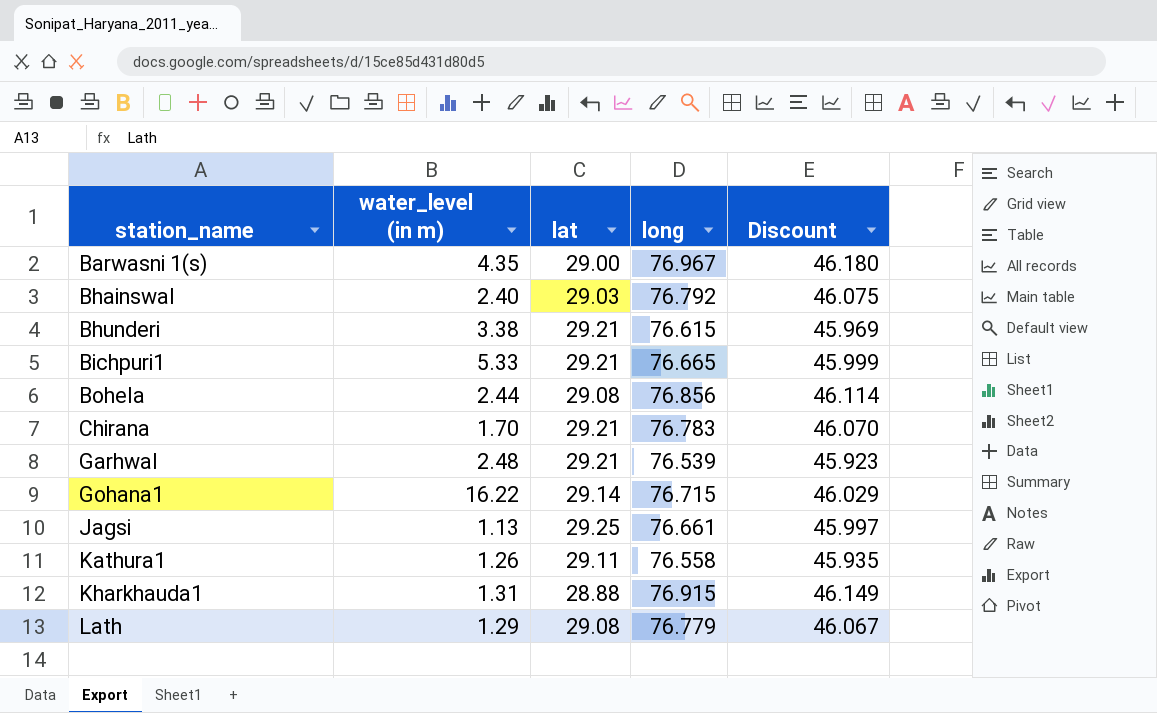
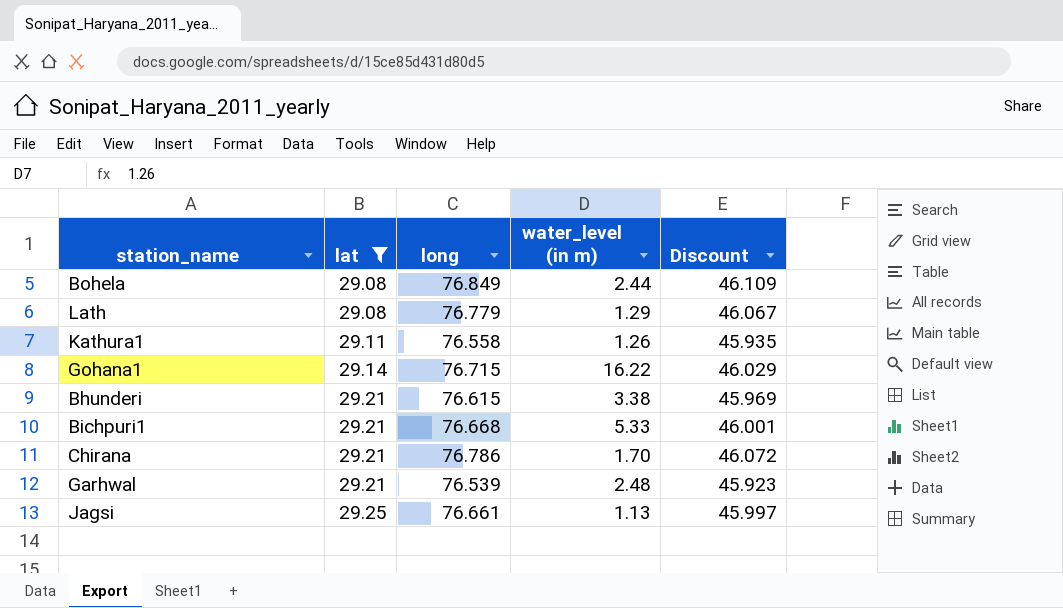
filter: none -> lat >= 29.08
row order: station_name ascending -> lat ascending
column water_level (in m) | position: 2 -> 4
Bohela | long: 76.856 -> 76.849
Bohela | Discount: 46.114 -> 46.109
Bichpuri1 | long: 76.665 -> 76.668
Bichpuri1 | Discount: 45.999 -> 46.001
Chirana | long: 76.783 -> 76.786
Chirana | Discount: 46.070 -> 46.072

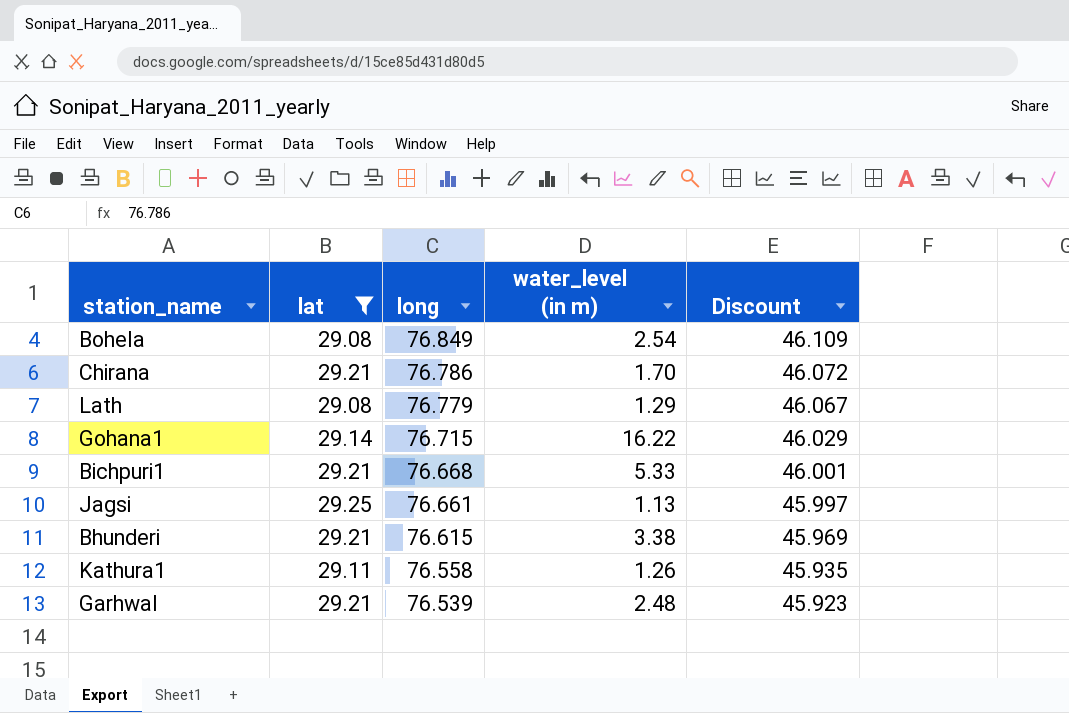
row order: lat ascending -> long descending
Bohela | water_level (in m): 2.44 -> 2.54

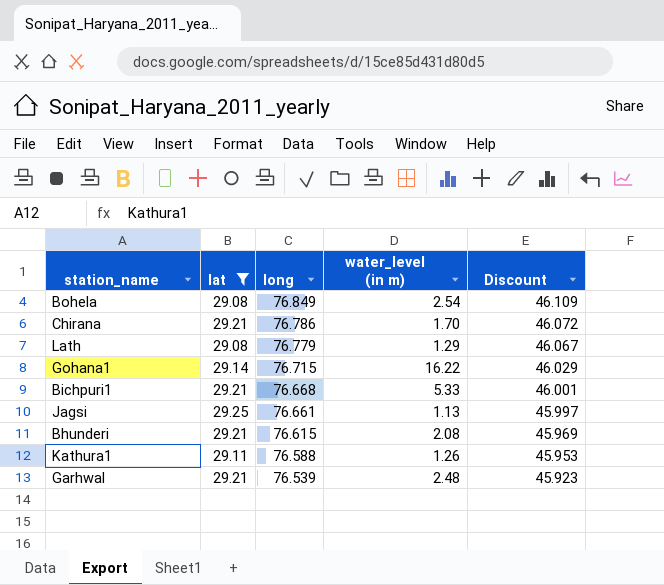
Bhunderi | water_level (in m): 3.38 -> 2.08
Kathura1 | long: 76.558 -> 76.588
Kathura1 | Discount: 45.935 -> 45.953

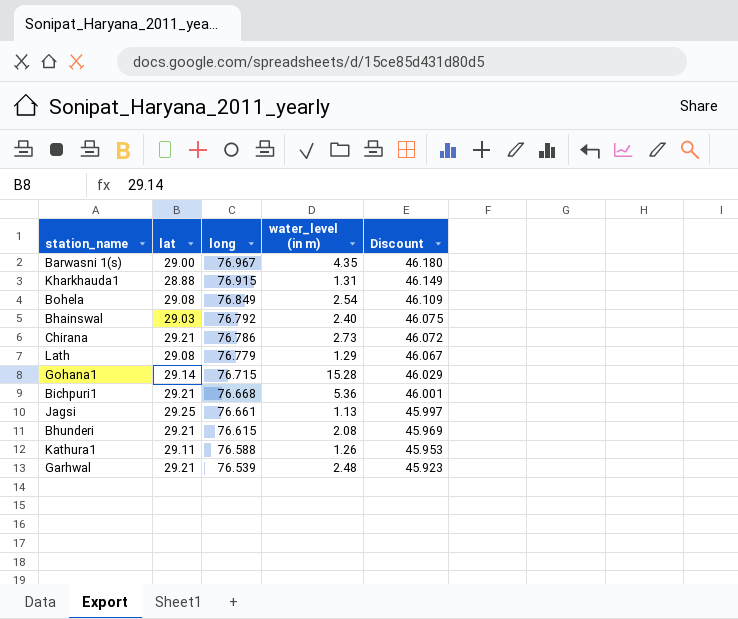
filter: lat >= 29.08 -> none
Chirana | water_level (in m): 1.70 -> 2.73
Gohana1 | water_level (in m): 16.22 -> 15.28
Bichpuri1 | water_level (in m): 5.33 -> 5.36

